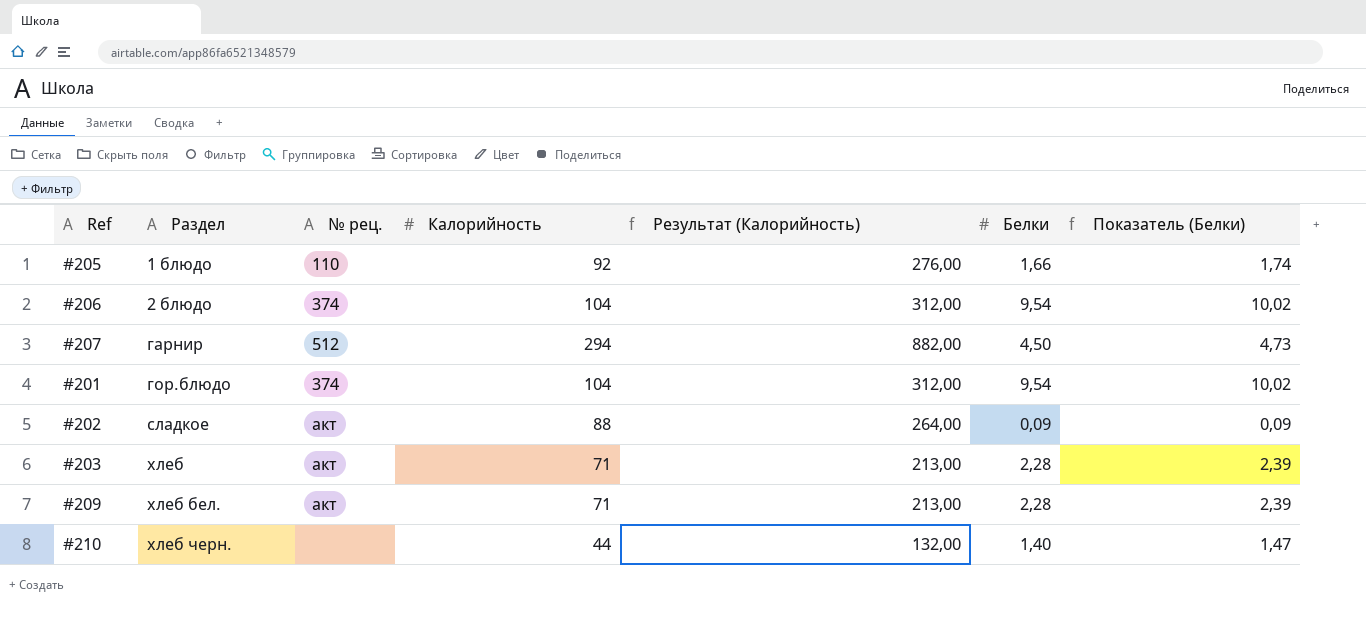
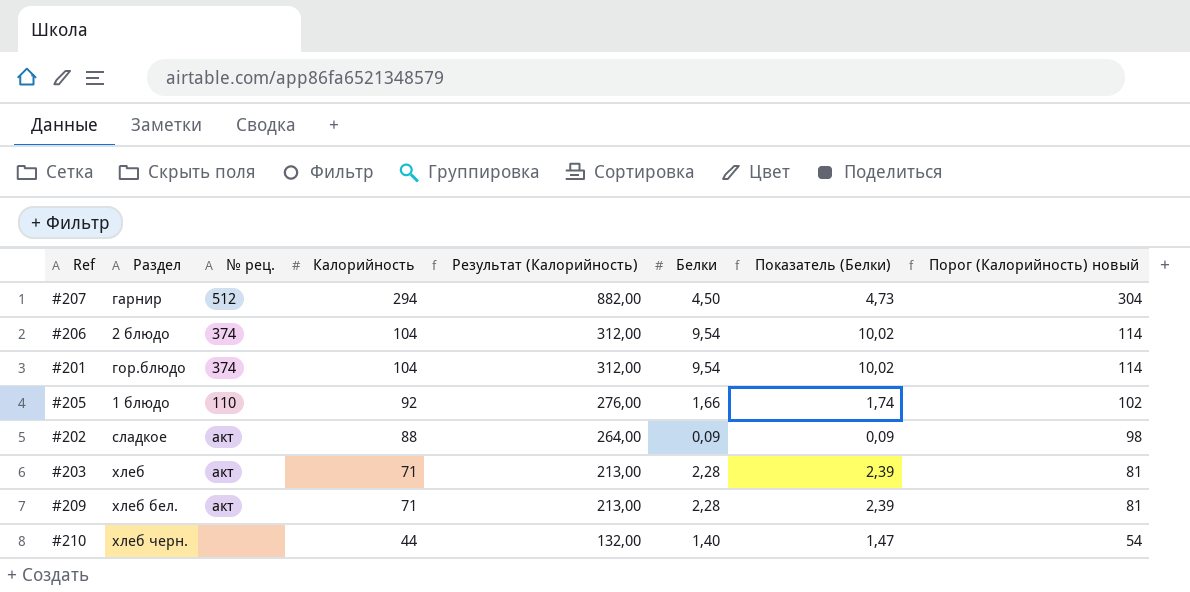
row order: Раздел ascending -> Калорийность descending
column Порог (Калорийность) новый | formula: none -> [Калорийность] + 10

